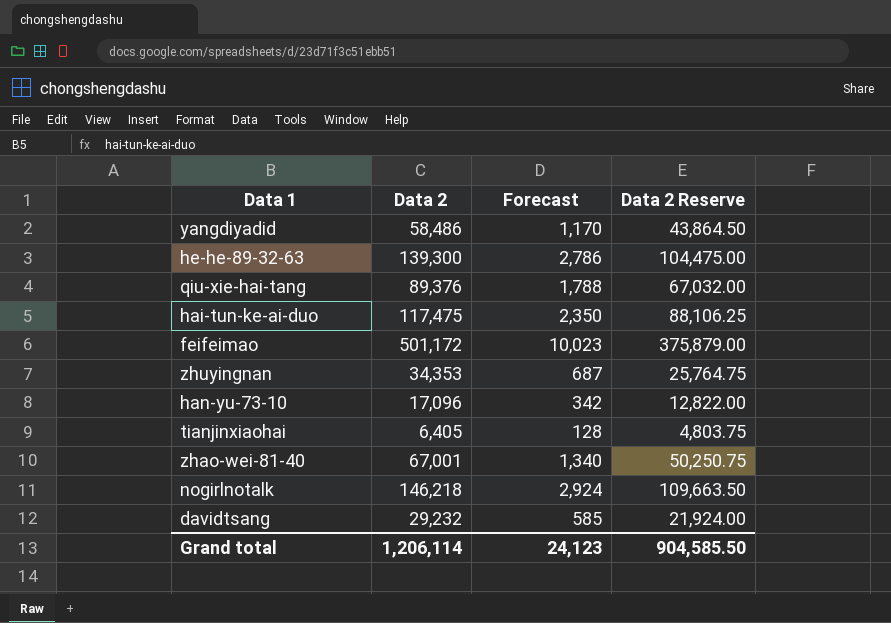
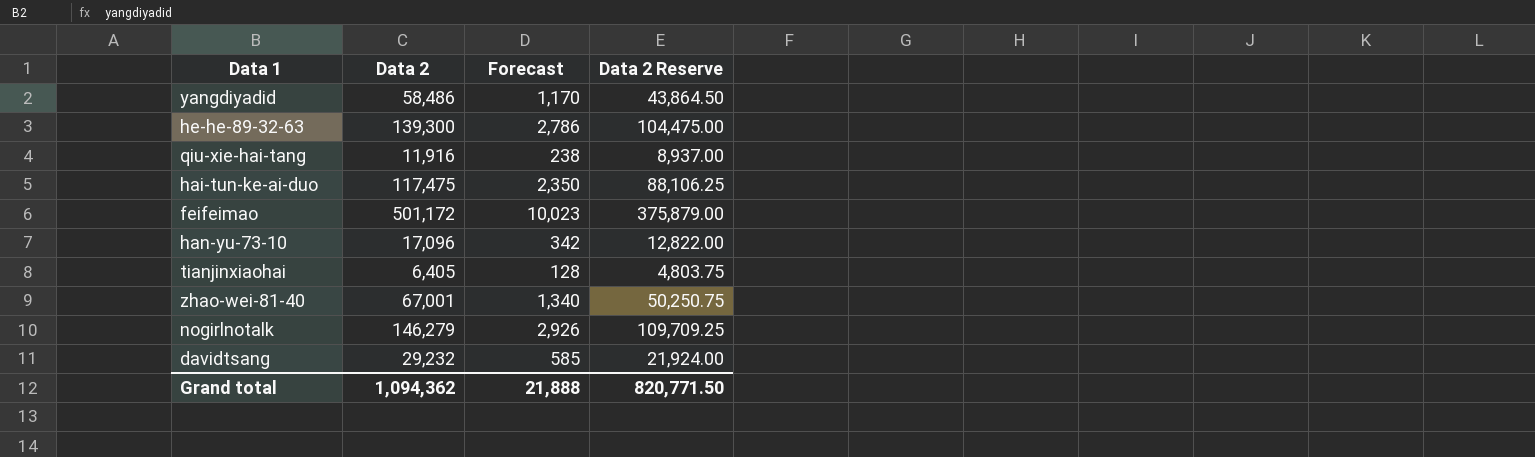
row zhuyingnan: 34,353 | 687 | 25,764.75 -> none
qiu-xie-hai-tang | Data 2: 89,376 -> 11,916
qiu-xie-hai-tang | Forecast: 1,788 -> 238
qiu-xie-hai-tang | Data 2 Reserve: 67,032.00 -> 8,937.00
nogirlnotalk | Data 2: 146,218 -> 146,279
nogirlnotalk | Forecast: 2,924 -> 2,926
nogirlnotalk | Data 2 Reserve: 109,663.50 -> 109,709.25
Grand total | Data 2: 1,206,114 -> 1,094,362
Grand total | Forecast: 24,123 -> 21,888
Grand total | Data 2 Reserve: 904,585.50 -> 820,771.50

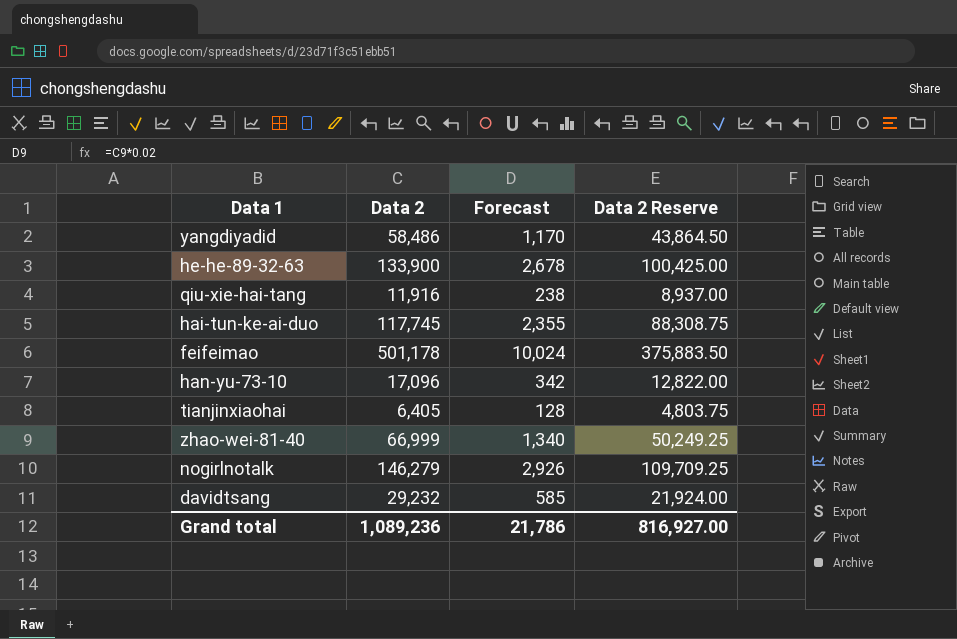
he-he-89-32-63 | Data 2: 139,300 -> 133,900
he-he-89-32-63 | Forecast: 2,786 -> 2,678
he-he-89-32-63 | Data 2 Reserve: 104,475.00 -> 100,425.00
hai-tun-ke-ai-duo | Data 2: 117,475 -> 117,745
hai-tun-ke-ai-duo | Forecast: 2,350 -> 2,355
hai-tun-ke-ai-duo | Data 2 Reserve: 88,106.25 -> 88,308.75
feifeimao | Data 2: 501,172 -> 501,178
feifeimao | Forecast: 10,023 -> 10,024
feifeimao | Data 2 Reserve: 375,879.00 -> 375,883.50
zhao-wei-81-40 | Data 2: 67,001 -> 66,999
zhao-wei-81-40 | Data 2 Reserve: 50,250.75 -> 50,249.25
Grand total | Data 2: 1,094,362 -> 1,089,236
Grand total | Forecast: 21,888 -> 21,786
Grand total | Data 2 Reserve: 820,771.50 -> 816,927.00

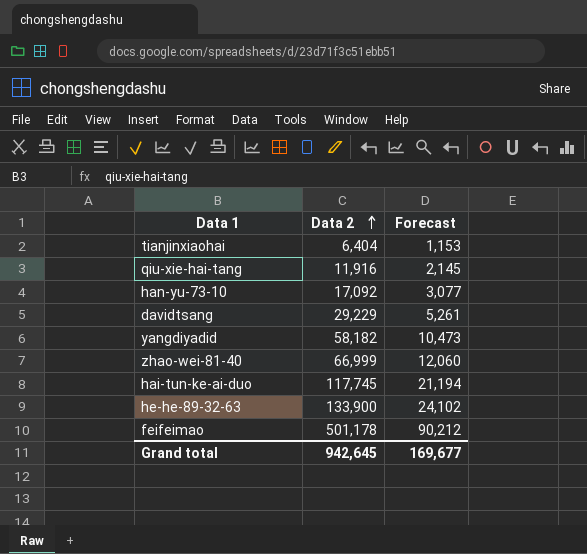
row order: none -> Data 2 ascending
column Data 2 Reserve | formula: [Data 2] * 0.75 -> none
column Forecast | formula: [Data 2] * 0.02 -> [Data 2] * 0.18
row nogirlnotalk: 146,279 | 2,926 | 109,709.25 -> none
tianjinxiaohai | Data 2: 6,405 -> 6,404
han-yu-73-10 | Data 2: 17,096 -> 17,092
davidtsang | Data 2: 29,232 -> 29,229
yangdiyadid | Data 2: 58,486 -> 58,182
Grand total | Data 2: 1,089,236 -> 942,645
Grand total | Forecast: 21,786 -> 169,677

